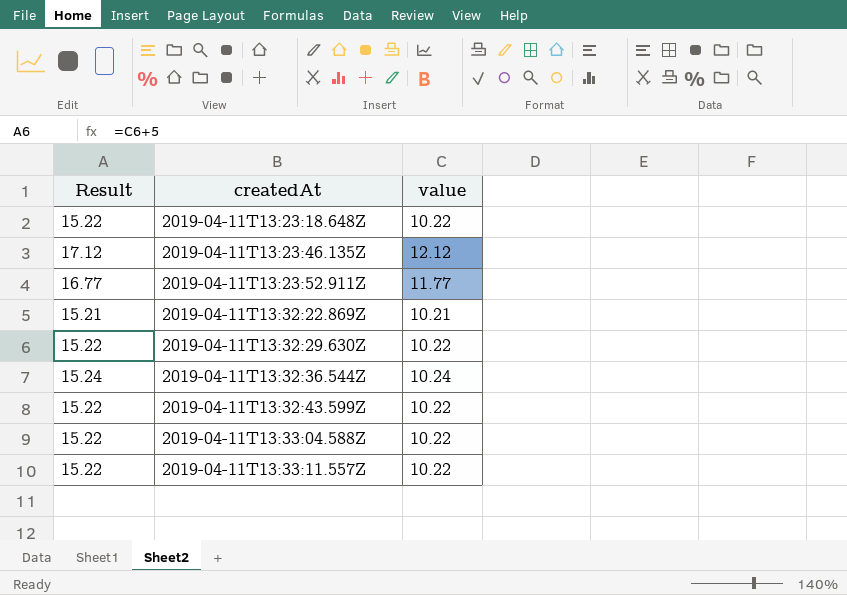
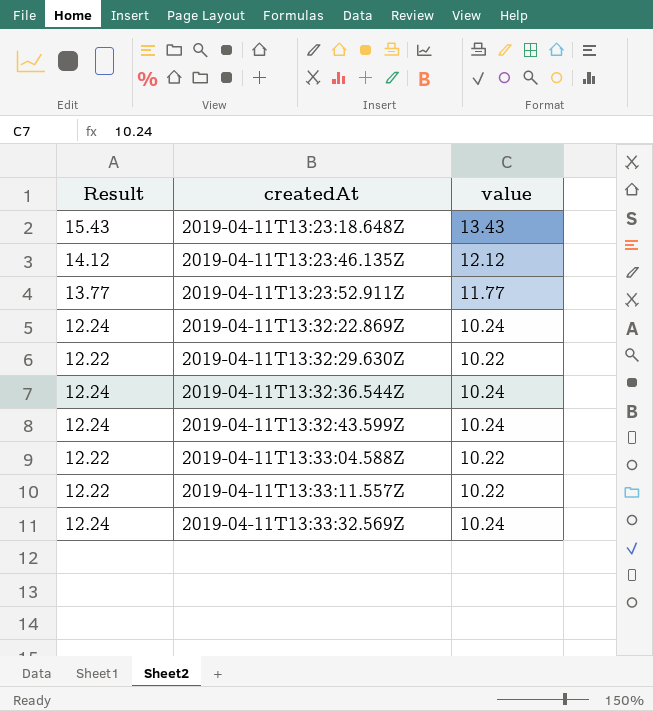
column Result | formula: [value] + 5 -> [value] + 2
2019-04-11T13:23:18.648Z | value: 10.22 -> 13.43
2019-04-11T13:32:22.869Z | value: 10.21 -> 10.24
2019-04-11T13:32:43.599Z | value: 10.22 -> 10.24
row 2019-04-11T13:33:32.569Z: none -> 12.24 | 10.24

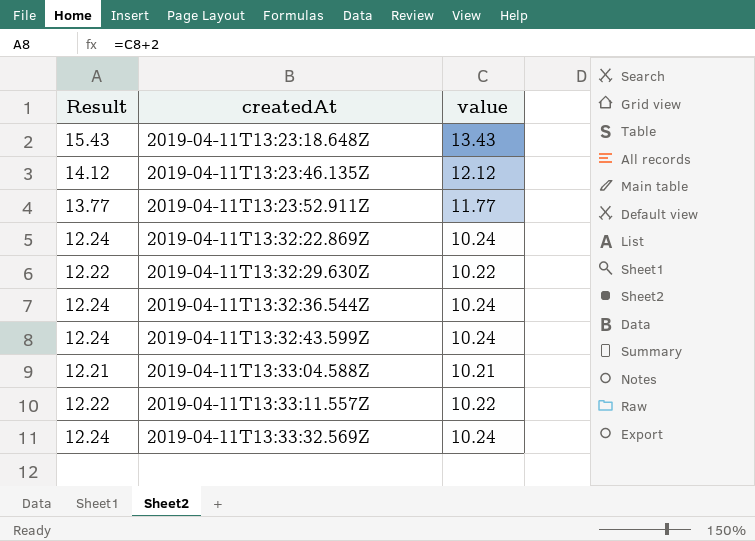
2019-04-11T13:33:04.588Z | Result: 12.22 -> 12.21
2019-04-11T13:33:04.588Z | value: 10.22 -> 10.21

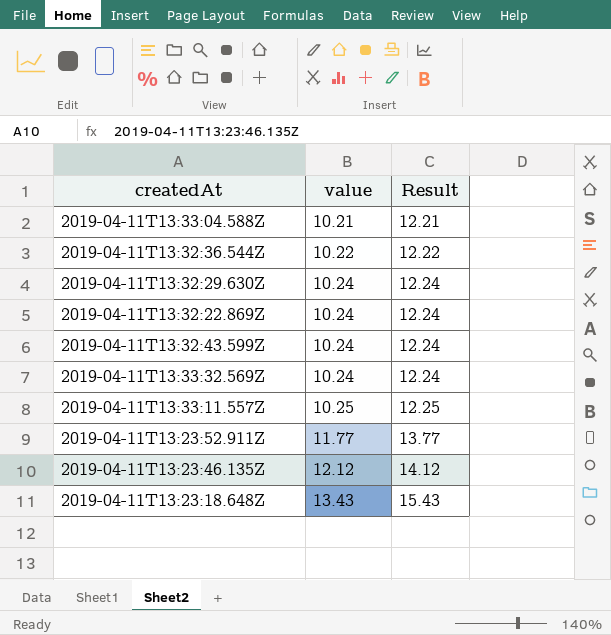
row order: createdAt ascending -> value ascending
column Result | position: 1 -> 3
2019-04-11T13:32:36.544Z | value: 10.24 -> 10.22
2019-04-11T13:32:36.544Z | Result: 12.24 -> 12.22
2019-04-11T13:32:29.630Z | value: 10.22 -> 10.24
2019-04-11T13:32:29.630Z | Result: 12.22 -> 12.24
2019-04-11T13:33:11.557Z | value: 10.22 -> 10.25
2019-04-11T13:33:11.557Z | Result: 12.22 -> 12.25

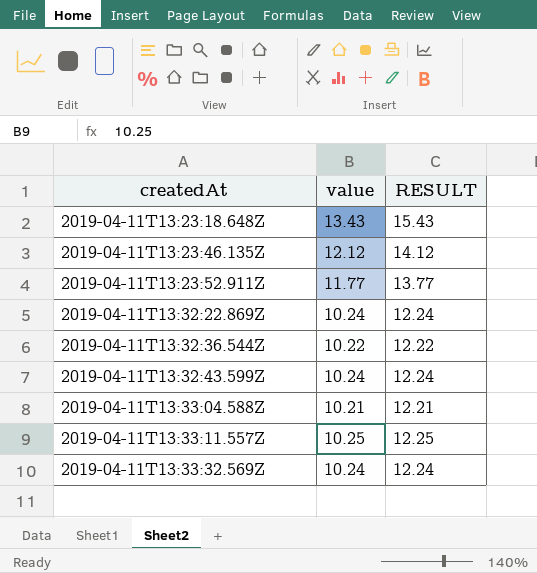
row order: value ascending -> createdAt ascending
column name: Result -> RESULT
row 2019-04-11T13:32:29.630Z: 10.24 | 12.24 -> none

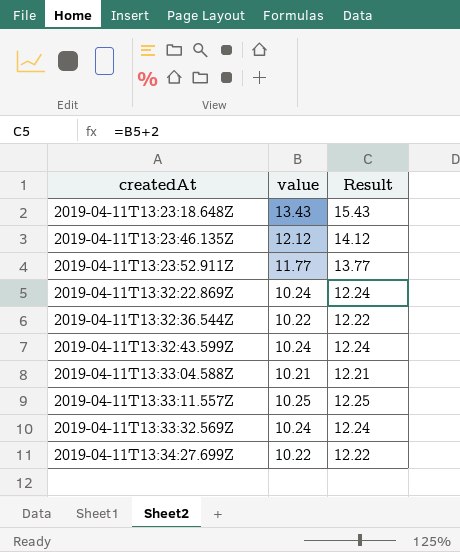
column name: RESULT -> Result
row 2019-04-11T13:34:27.699Z: none -> 10.22 | 12.22

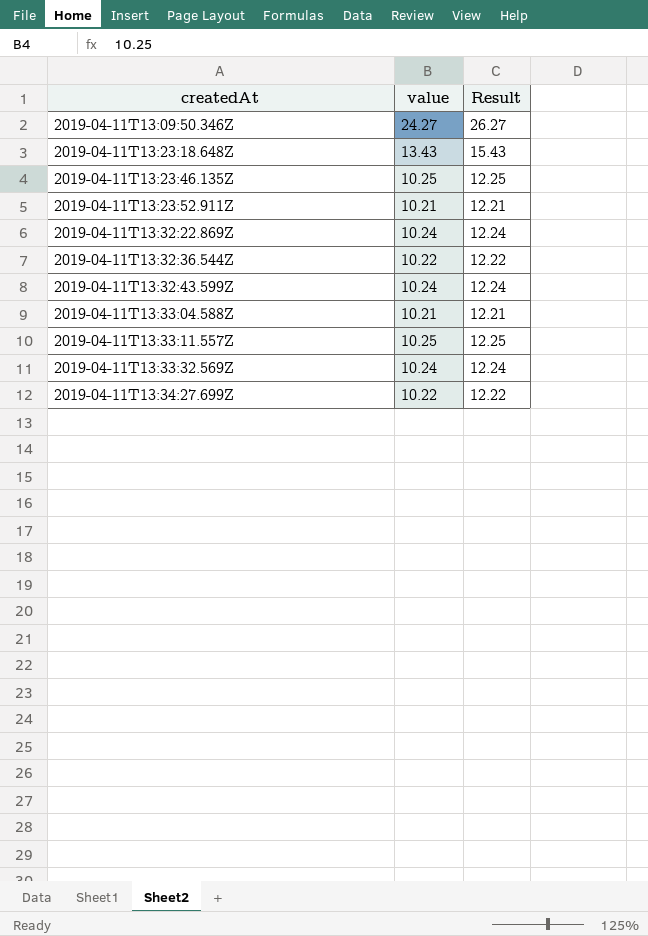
row 2019-04-11T13:09:50.346Z: none -> 24.27 | 26.27
2019-04-11T13:23:46.135Z | value: 12.12 -> 10.25
2019-04-11T13:23:46.135Z | Result: 14.12 -> 12.25
2019-04-11T13:23:52.911Z | value: 11.77 -> 10.21
2019-04-11T13:23:52.911Z | Result: 13.77 -> 12.21

